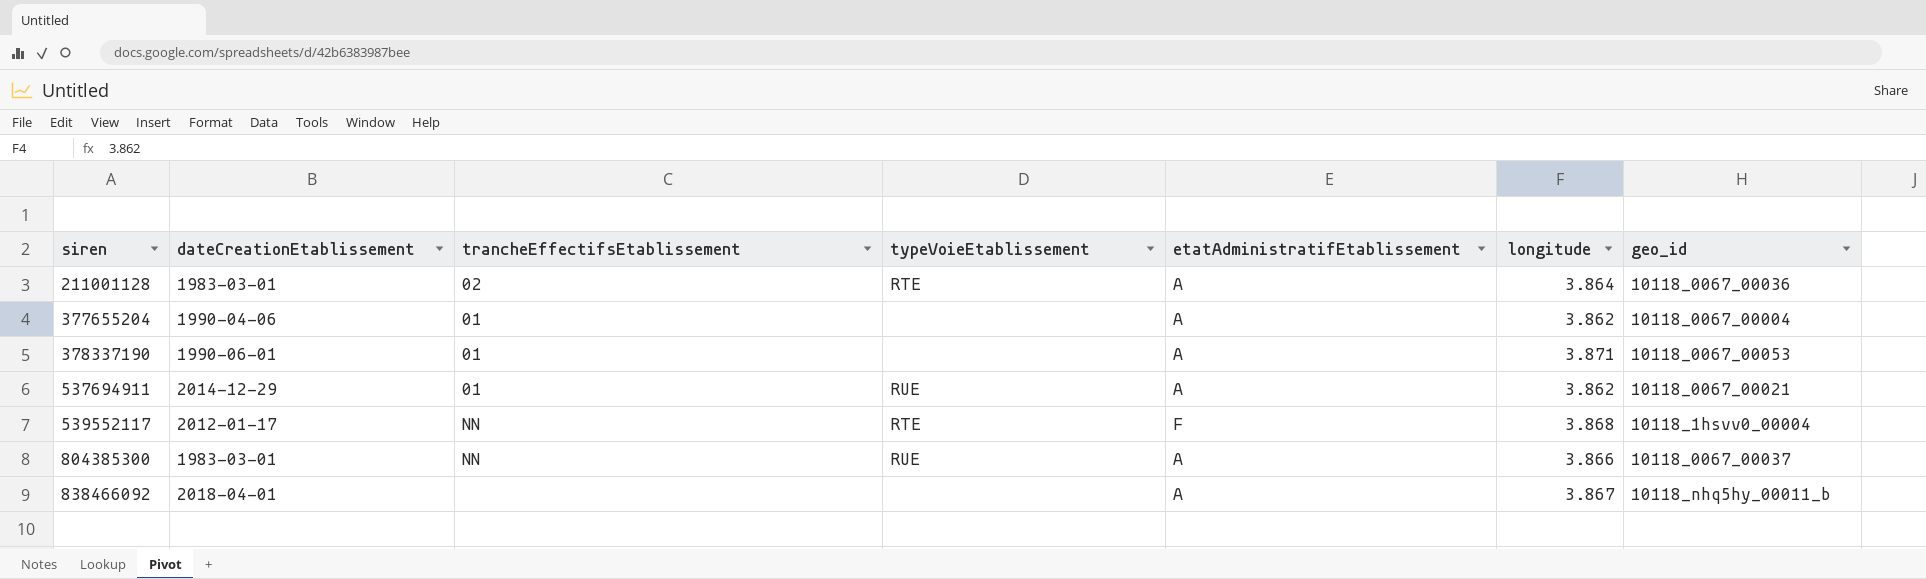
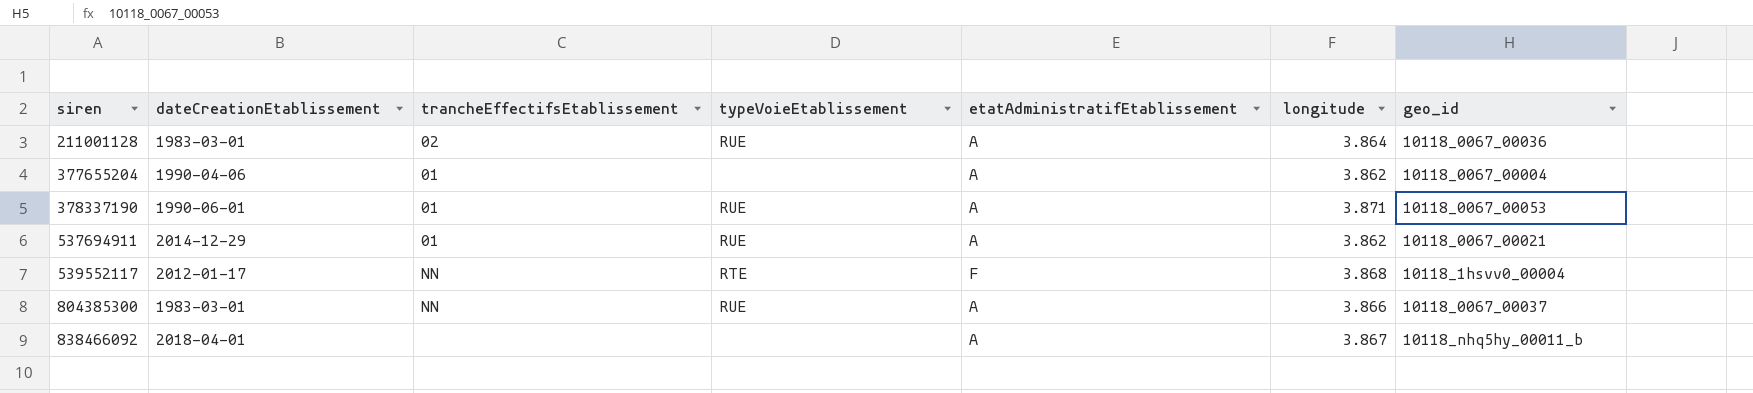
211001128 | typeVoieEtablissement: RTE -> RUE
378337190 | typeVoieEtablissement: none -> RUE

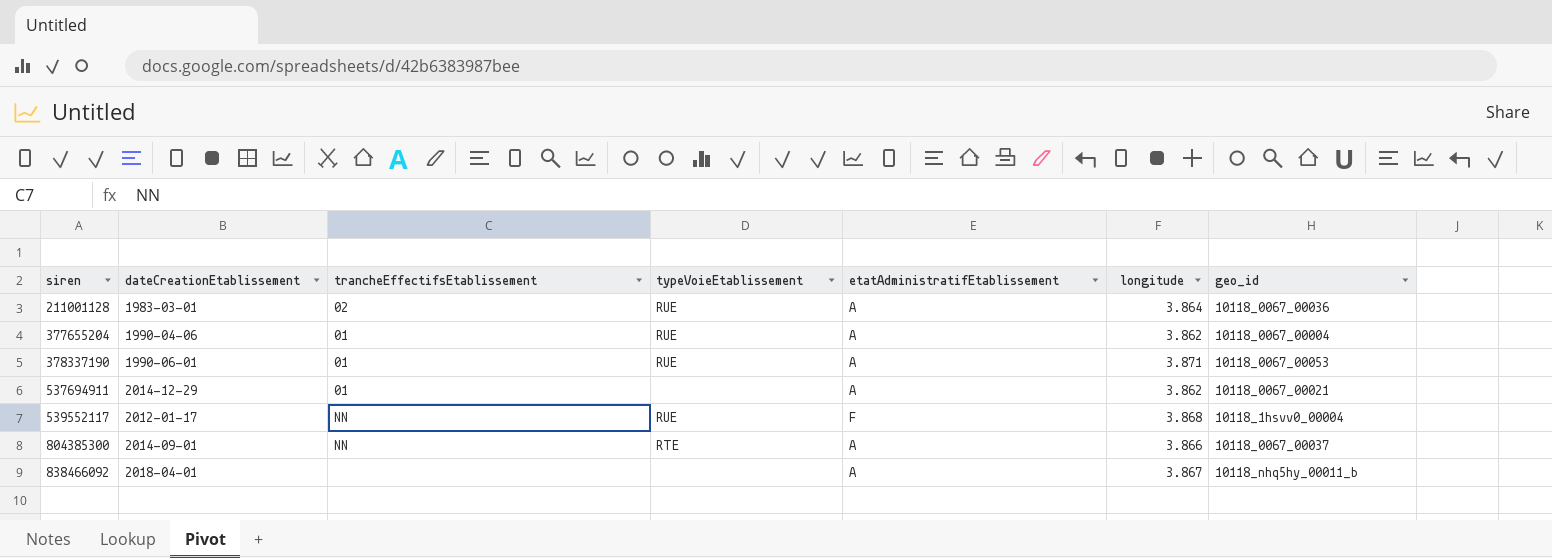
377655204 | typeVoieEtablissement: none -> RUE
537694911 | typeVoieEtablissement: RUE -> none
539552117 | typeVoieEtablissement: RTE -> RUE
804385300 | dateCreationEtablissement: 1983-03-01 -> 2014-09-01
804385300 | typeVoieEtablissement: RUE -> RTE

